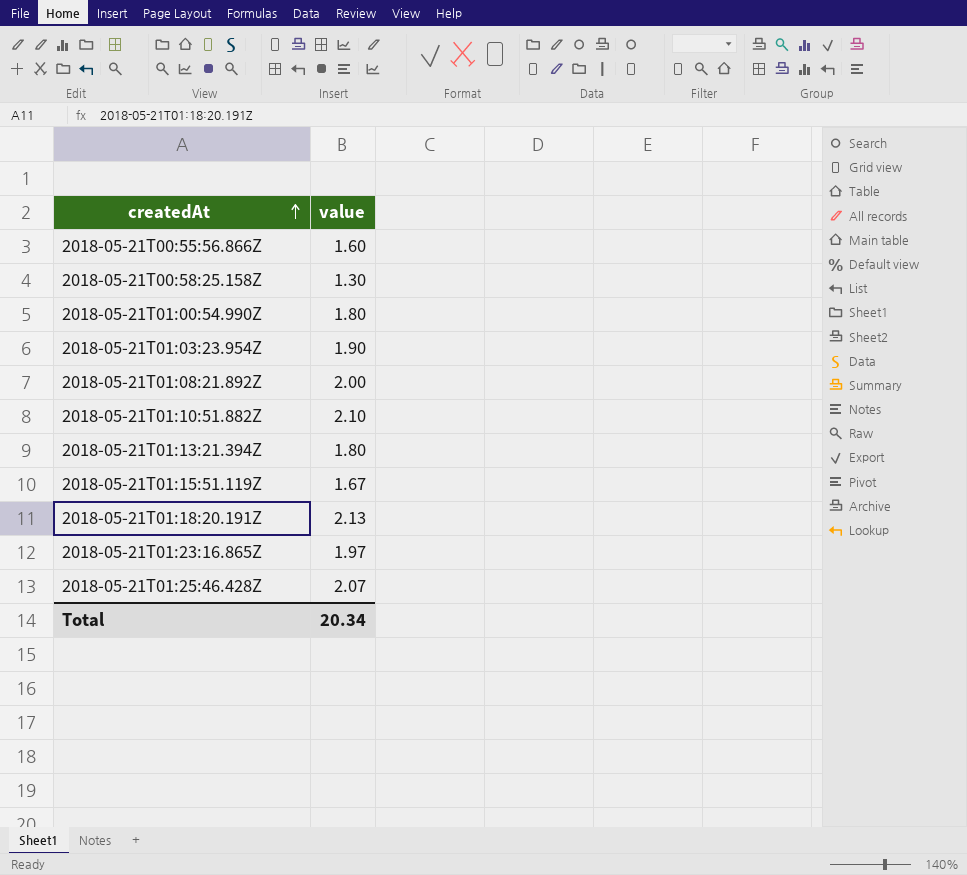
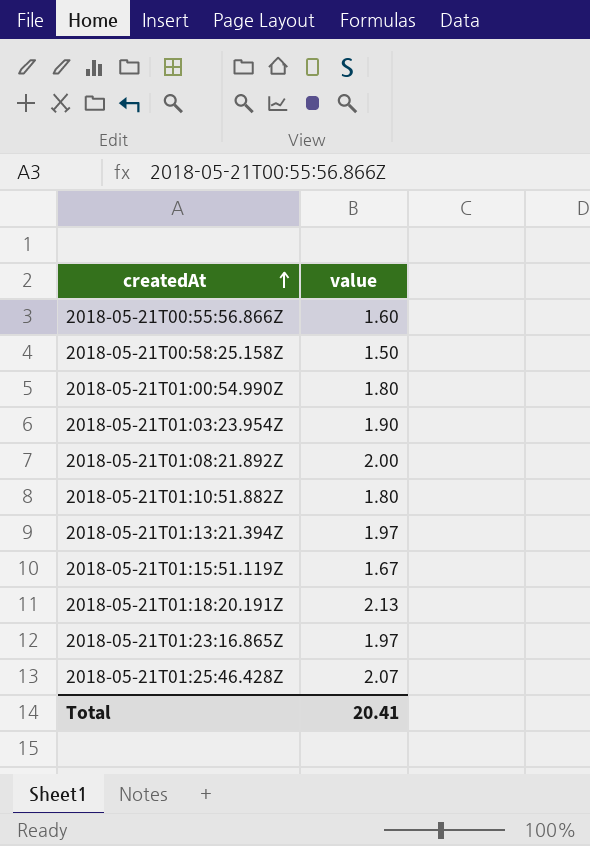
2018-05-21T00:58:25.158Z | value: 1.30 -> 1.50
2018-05-21T01:10:51.882Z | value: 2.10 -> 1.80
2018-05-21T01:13:21.394Z | value: 1.80 -> 1.97
Total | value: 20.34 -> 20.41

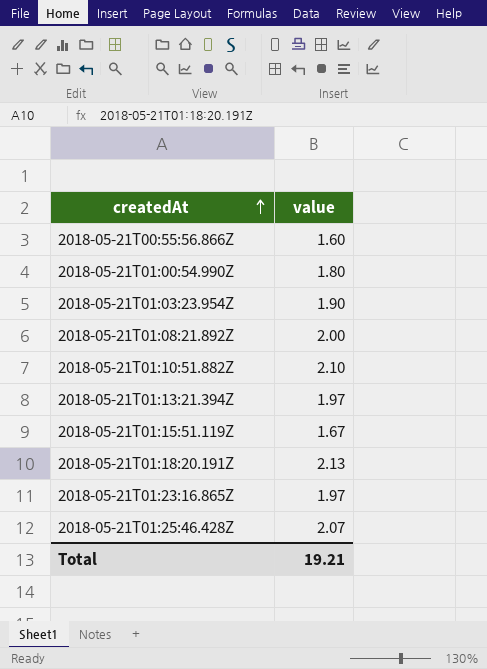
row 2018-05-21T00:58:25.158Z: 1.50 -> none
2018-05-21T01:10:51.882Z | value: 1.80 -> 2.10
Total | value: 20.41 -> 19.21

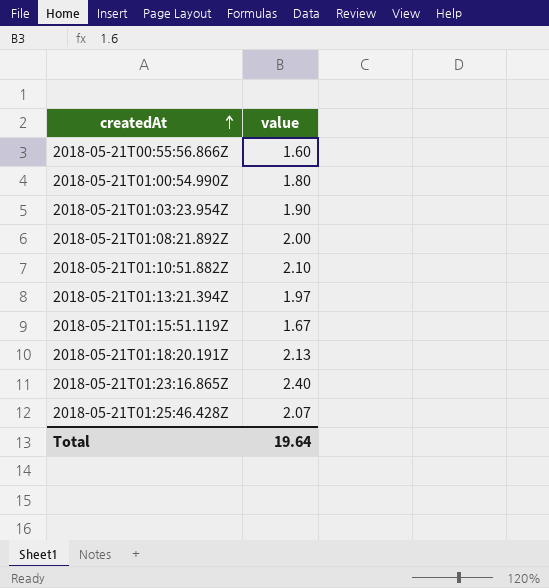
2018-05-21T01:23:16.865Z | value: 1.97 -> 2.40
Total | value: 19.21 -> 19.64

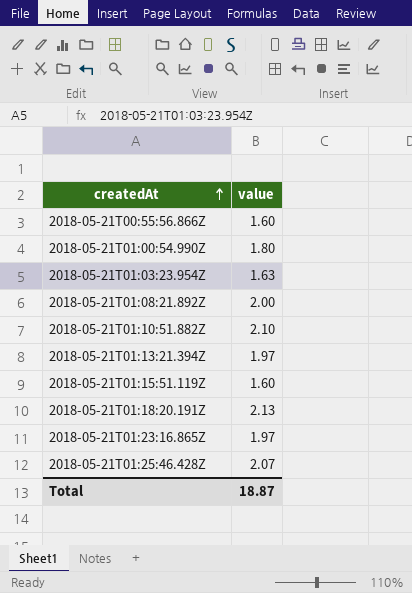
2018-05-21T01:03:23.954Z | value: 1.90 -> 1.63
2018-05-21T01:15:51.119Z | value: 1.67 -> 1.60
2018-05-21T01:23:16.865Z | value: 2.40 -> 1.97
Total | value: 19.64 -> 18.87

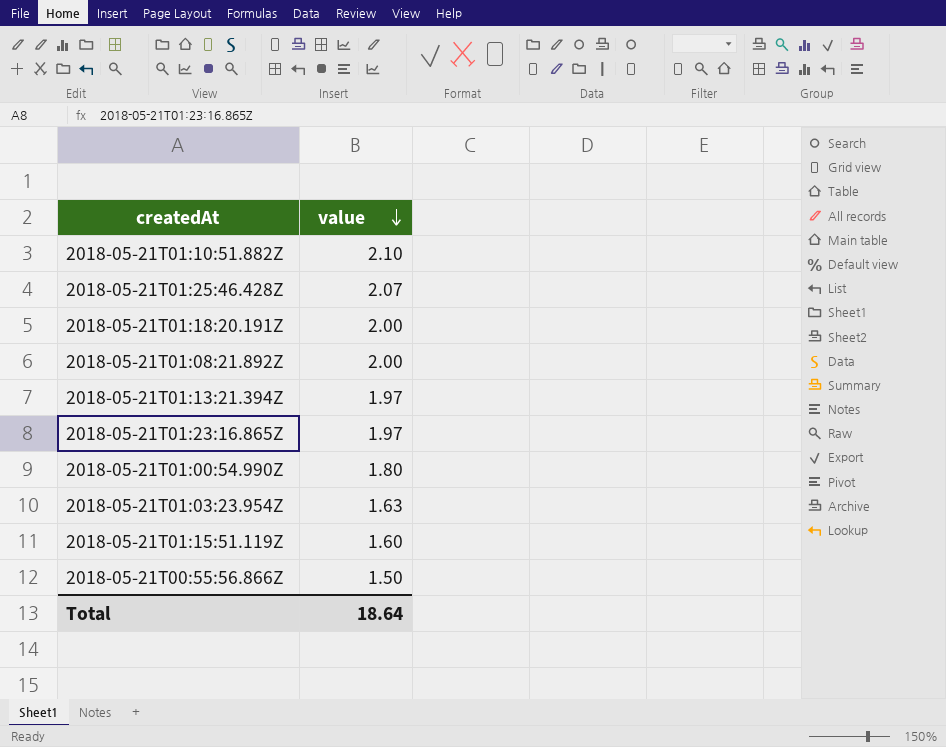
row order: createdAt ascending -> value descending
2018-05-21T01:18:20.191Z | value: 2.13 -> 2.00
2018-05-21T00:55:56.866Z | value: 1.60 -> 1.50
Total | value: 18.87 -> 18.64

